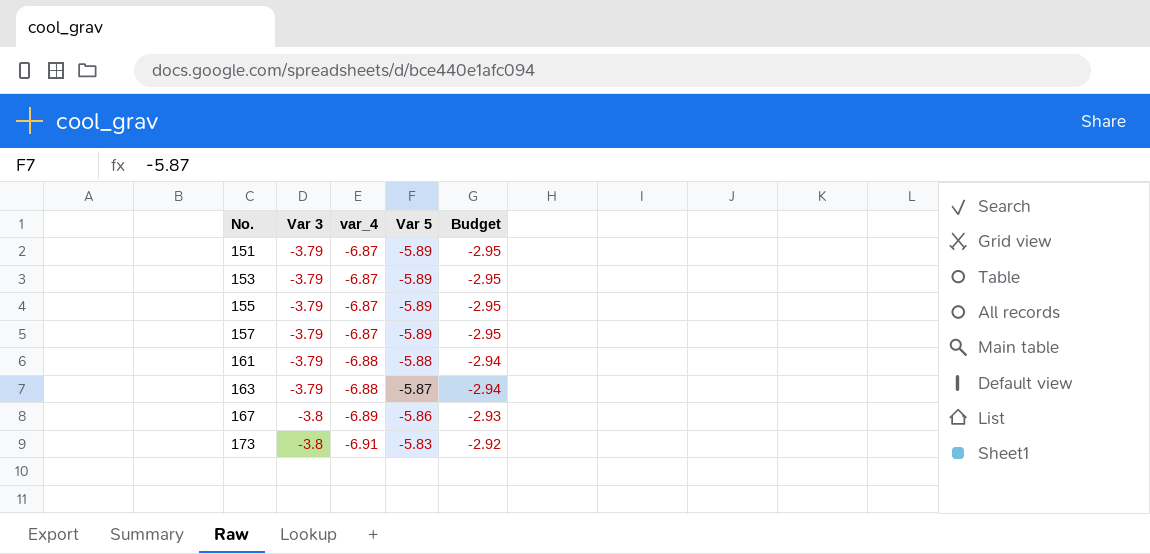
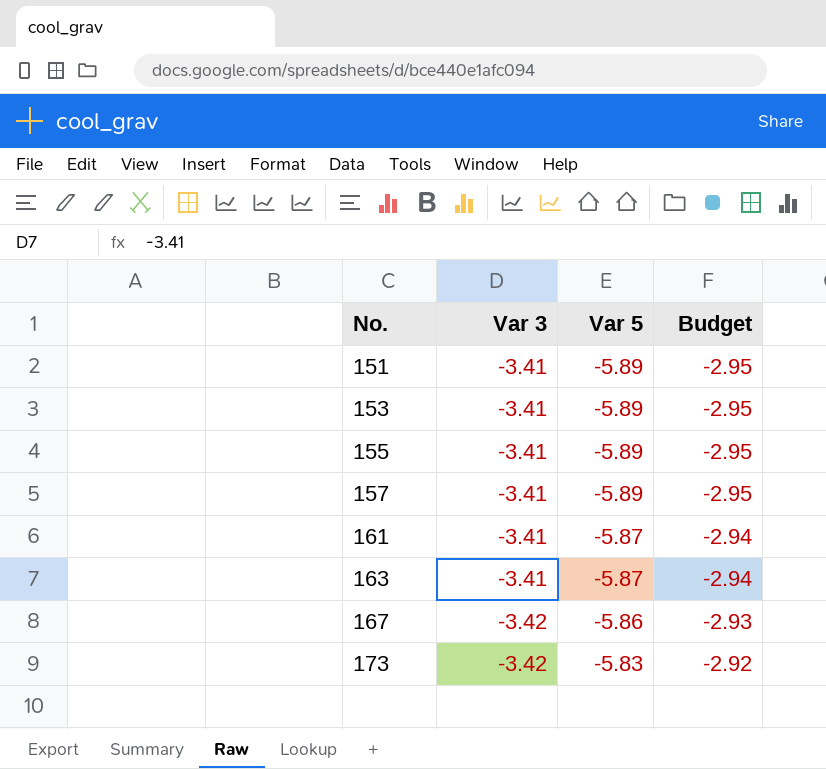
column var_4 | position: 3 -> none
151 | Var 3: -3.79 -> -3.41
153 | Var 3: -3.79 -> -3.41
155 | Var 3: -3.79 -> -3.41
157 | Var 3: -3.79 -> -3.41
161 | Var 3: -3.79 -> -3.41
161 | Var 5: -5.88 -> -5.87
163 | Var 3: -3.79 -> -3.41
167 | Var 3: -3.8 -> -3.42
173 | Var 3: -3.8 -> -3.42

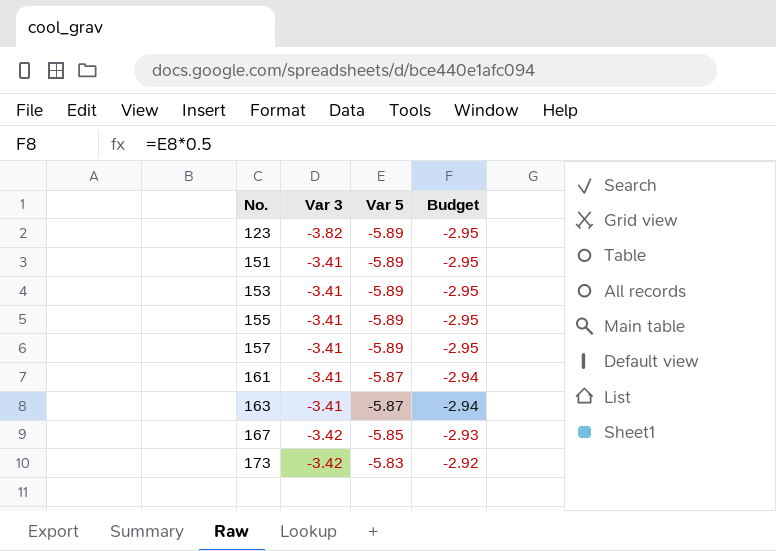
row 123: none -> -3.82 | -5.89 | -2.95
167 | Var 5: -5.86 -> -5.85

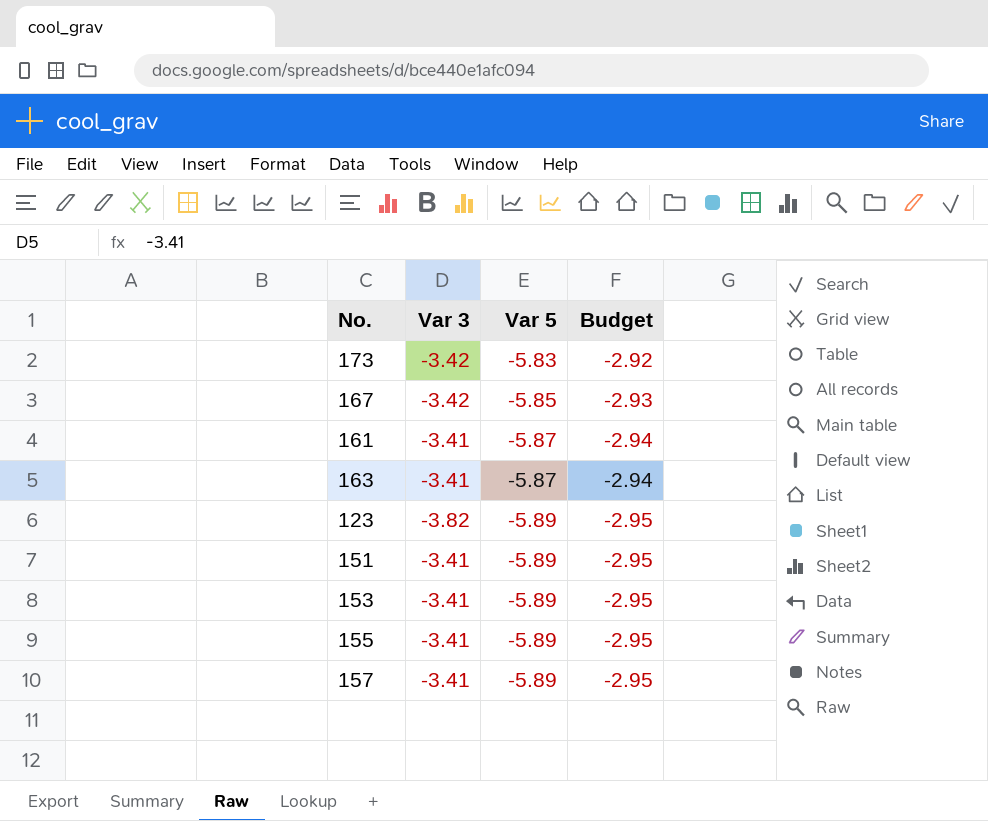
row order: No. ascending -> Var 5 descending

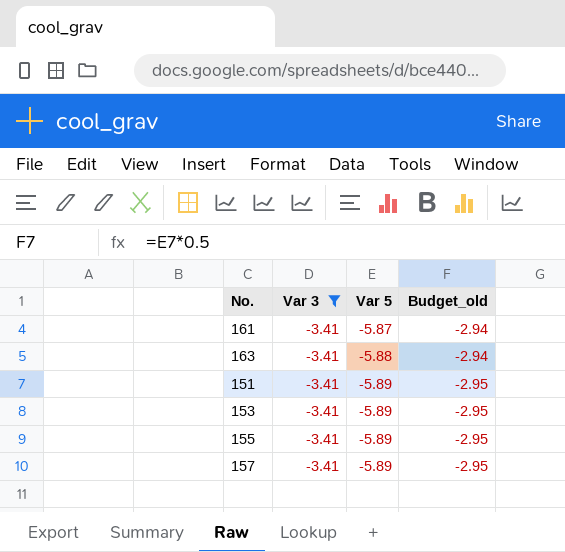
filter: none -> Var 3 = -3.41
column name: Budget -> Budget_old
163 | Var 5: -5.87 -> -5.88

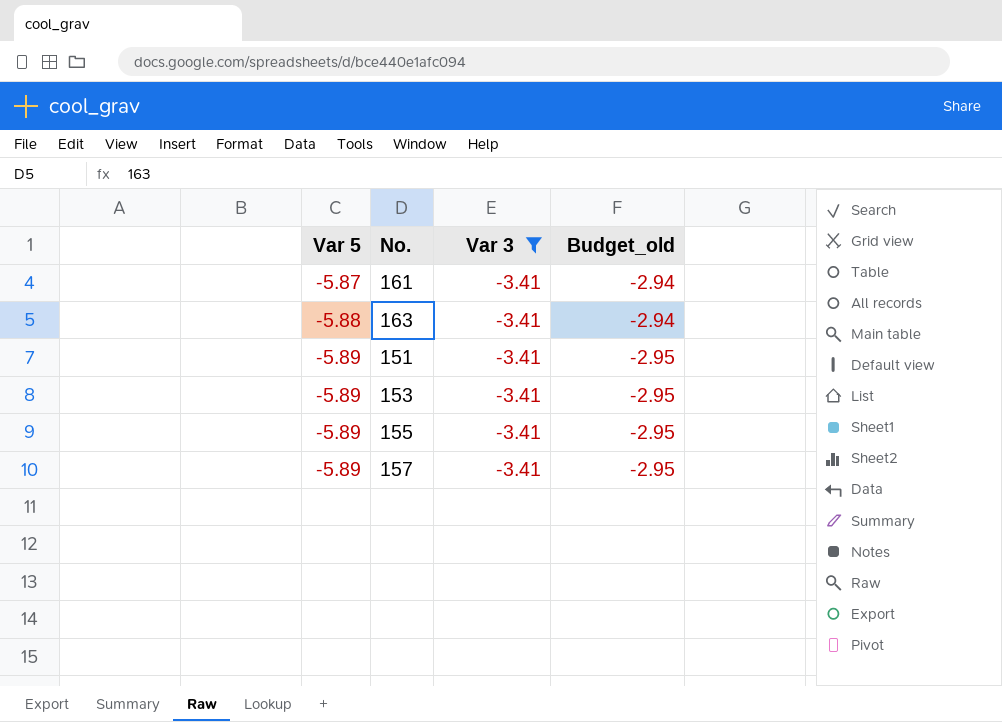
column Var 5 | position: 3 -> 1

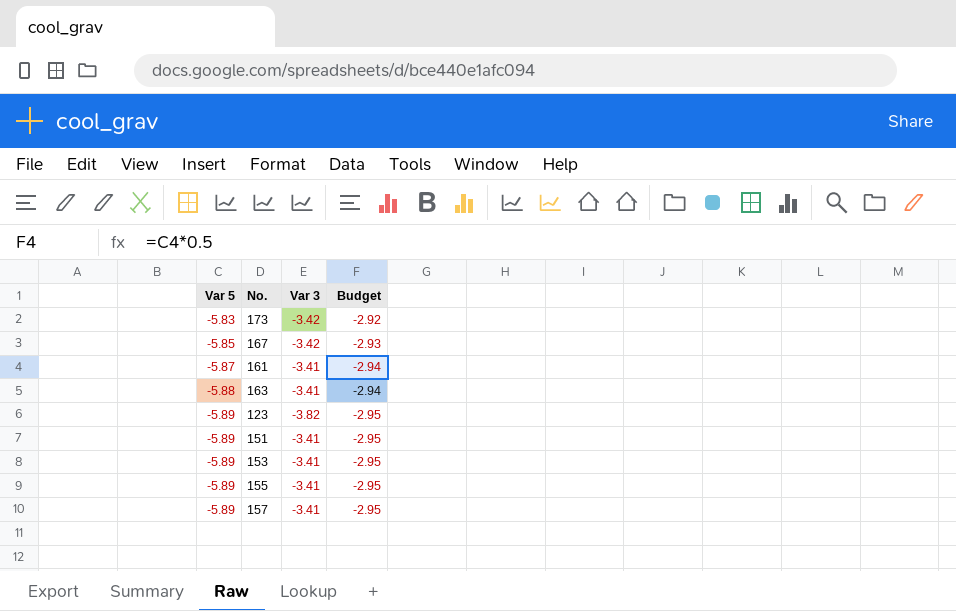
filter: Var 3 = -3.41 -> none
column name: Budget_old -> Budget

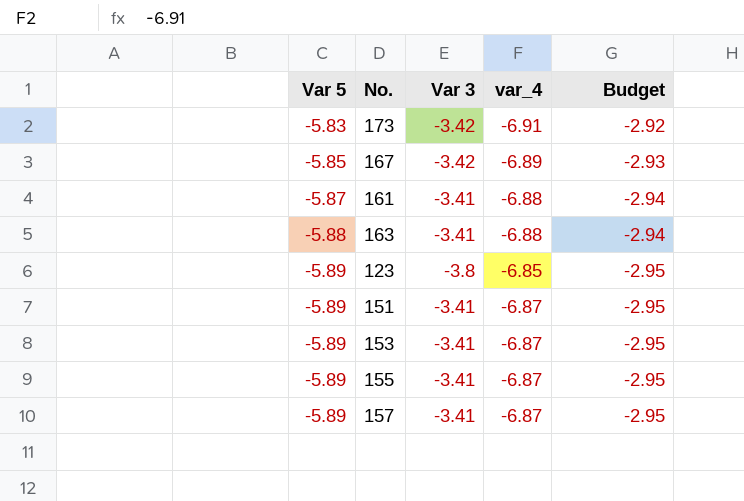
column var_4 | position: none -> 4
123 | Var 3: -3.82 -> -3.8

